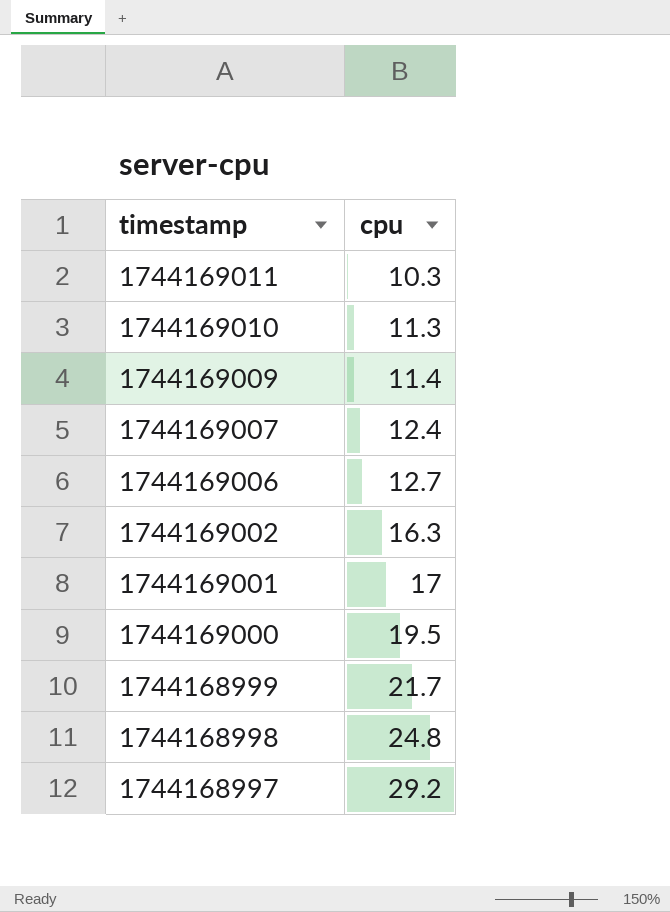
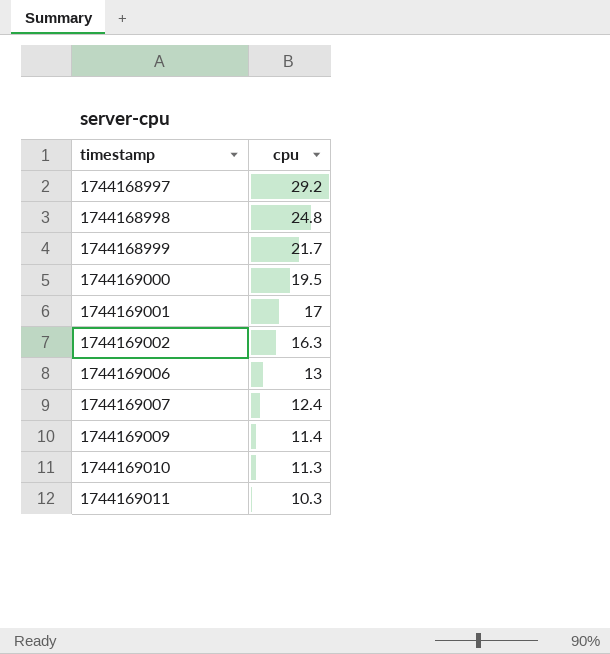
row order: timestamp descending -> timestamp ascending
1744169006 | cpu: 12.7 -> 13

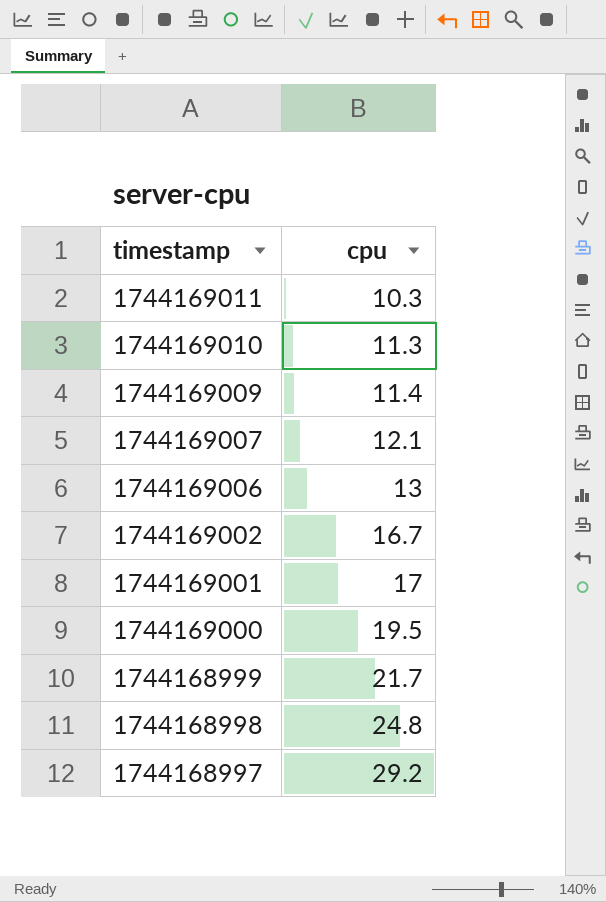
row order: timestamp ascending -> timestamp descending
1744169007 | cpu: 12.4 -> 12.1
1744169002 | cpu: 16.3 -> 16.7

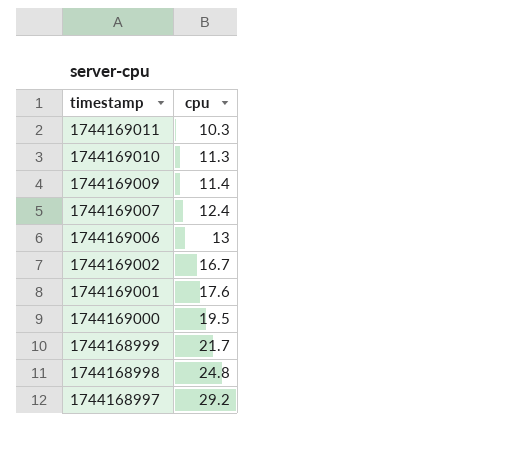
1744169007 | cpu: 12.1 -> 12.4
1744169001 | cpu: 17 -> 17.6

